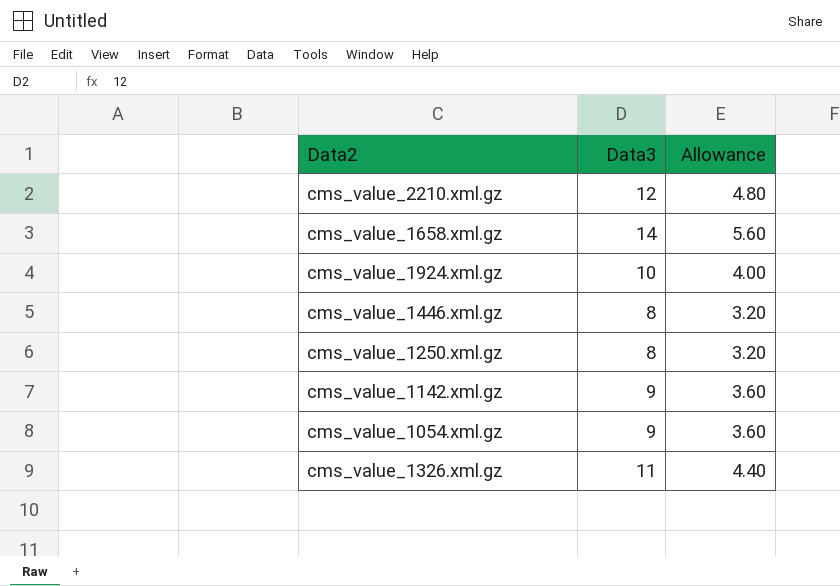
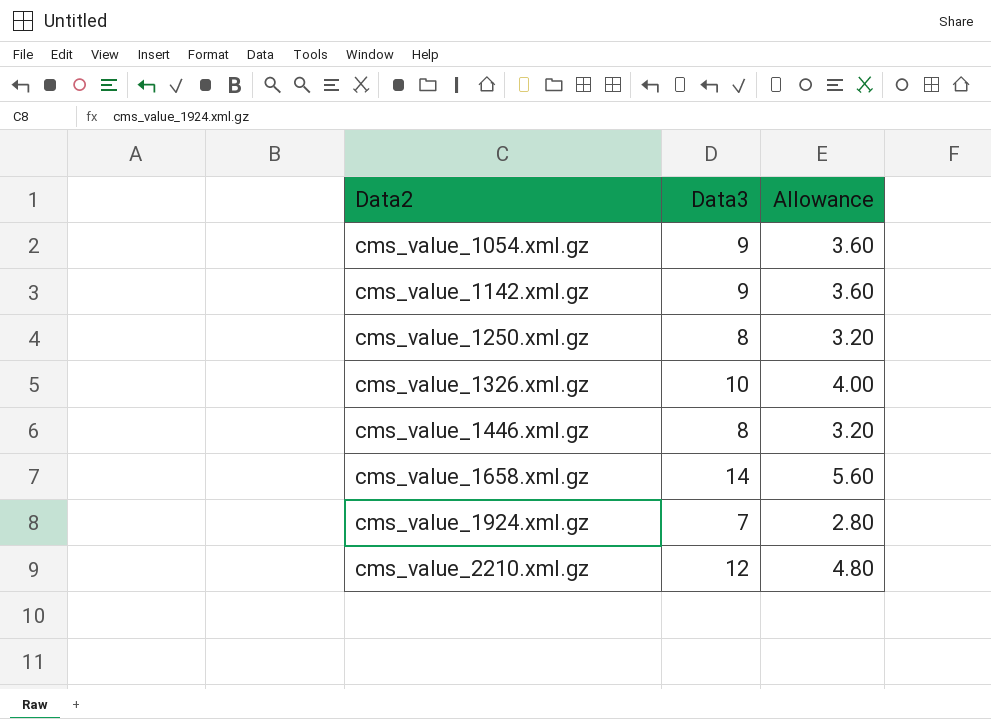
row order: none -> Data2 ascending
cms_value_1326.xml.gz | Data3: 11 -> 10
cms_value_1326.xml.gz | Allowance: 4.40 -> 4.00
cms_value_1924.xml.gz | Data3: 10 -> 7
cms_value_1924.xml.gz | Allowance: 4.00 -> 2.80

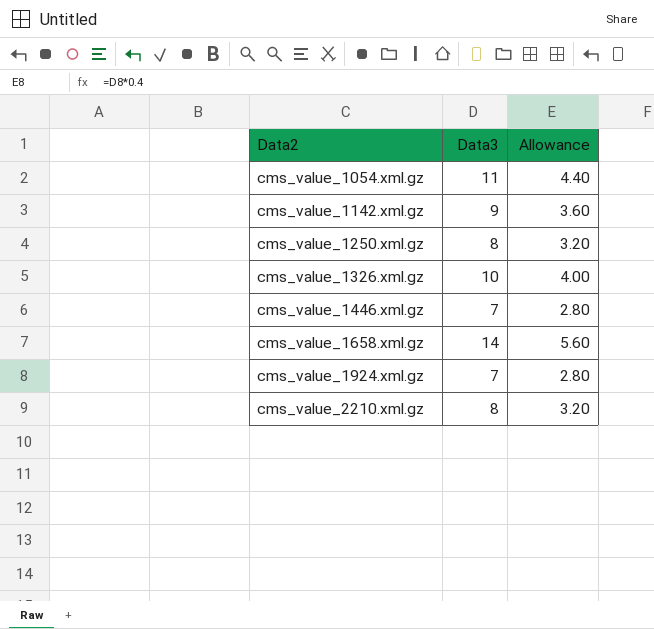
cms_value_1054.xml.gz | Data3: 9 -> 11
cms_value_1054.xml.gz | Allowance: 3.60 -> 4.40
cms_value_1446.xml.gz | Data3: 8 -> 7
cms_value_1446.xml.gz | Allowance: 3.20 -> 2.80
cms_value_2210.xml.gz | Data3: 12 -> 8
cms_value_2210.xml.gz | Allowance: 4.80 -> 3.20

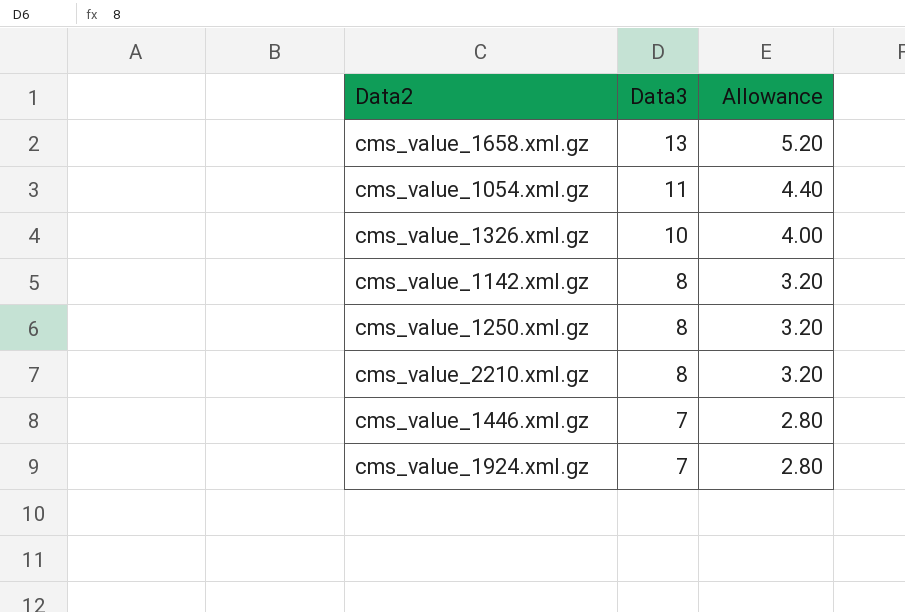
row order: Data2 ascending -> Data3 descending
cms_value_1658.xml.gz | Data3: 14 -> 13
cms_value_1658.xml.gz | Allowance: 5.60 -> 5.20
cms_value_1142.xml.gz | Data3: 9 -> 8
cms_value_1142.xml.gz | Allowance: 3.60 -> 3.20

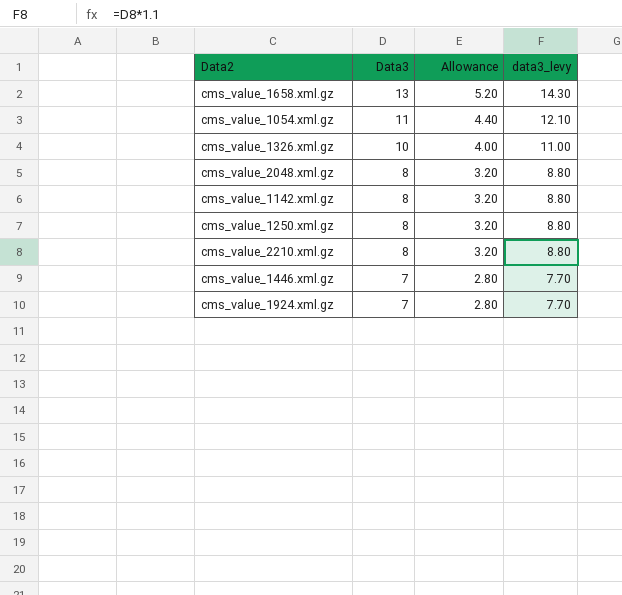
column data3_levy | formula: none -> [Data3] * 1.1
row cms_value_2048.xml.gz: none -> 8 | 3.20 | 8.80

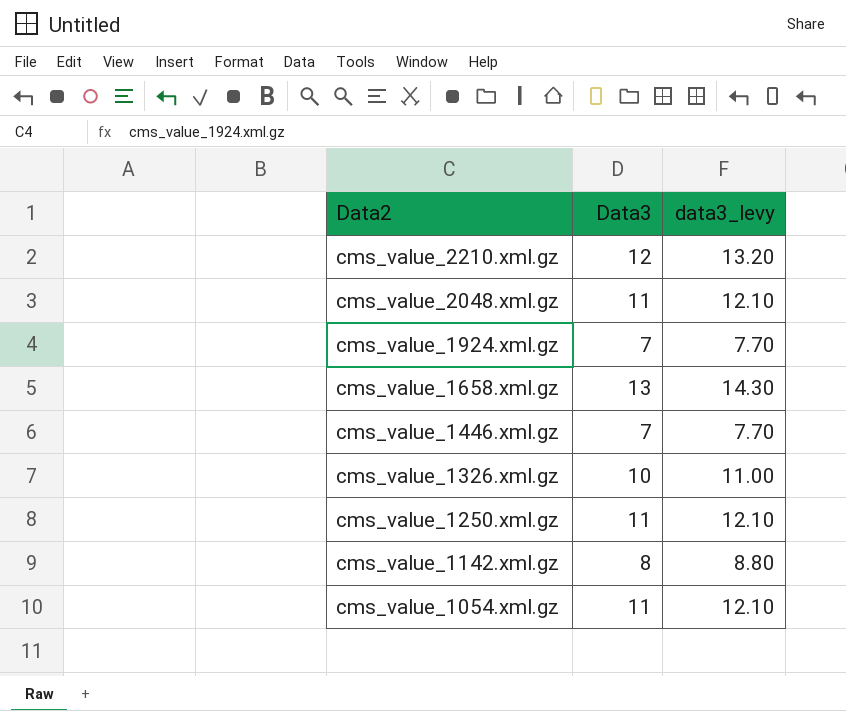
row order: Data3 descending -> Data2 descending
column Allowance | formula: [Data3] * 0.4 -> none
cms_value_2210.xml.gz | Data3: 8 -> 12
cms_value_2210.xml.gz | data3_levy: 8.80 -> 13.20
cms_value_2048.xml.gz | Data3: 8 -> 11
cms_value_2048.xml.gz | data3_levy: 8.80 -> 12.10
cms_value_1250.xml.gz | Data3: 8 -> 11
cms_value_1250.xml.gz | data3_levy: 8.80 -> 12.10

